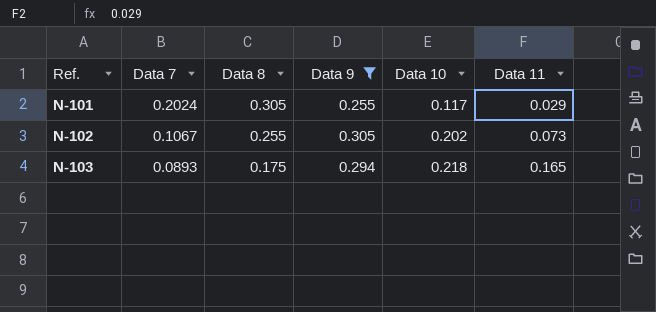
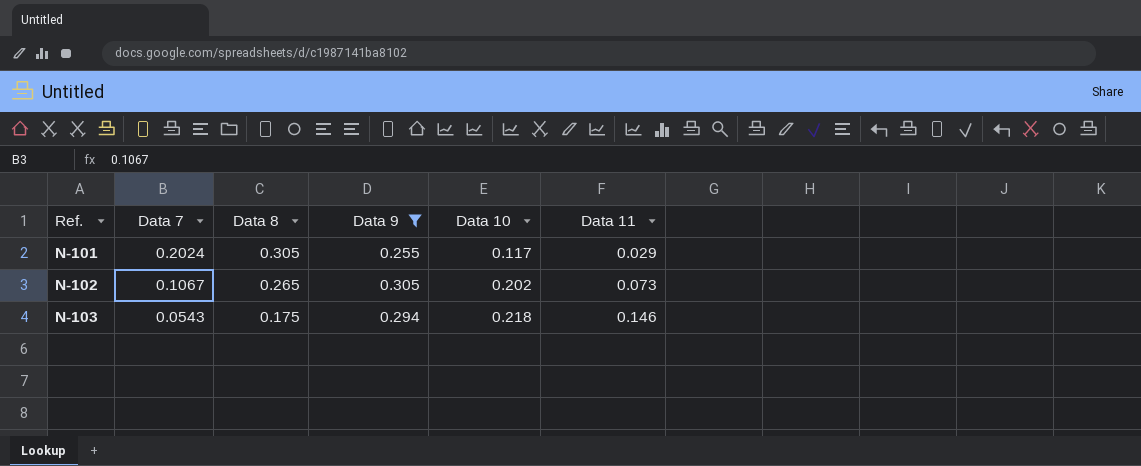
N-102 | Data 8: 0.255 -> 0.265
N-103 | Data 7: 0.0893 -> 0.0543
N-103 | Data 11: 0.165 -> 0.146

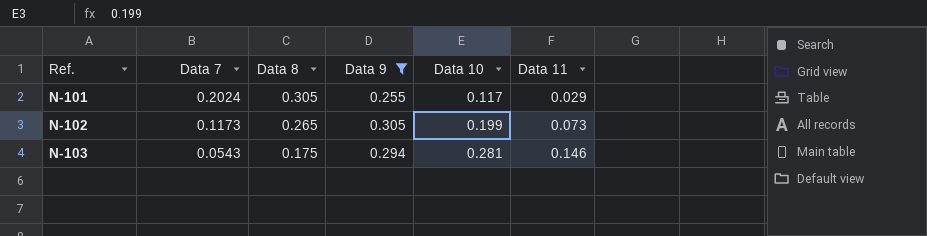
N-102 | Data 7: 0.1067 -> 0.1173
N-102 | Data 10: 0.202 -> 0.199
N-103 | Data 10: 0.218 -> 0.281

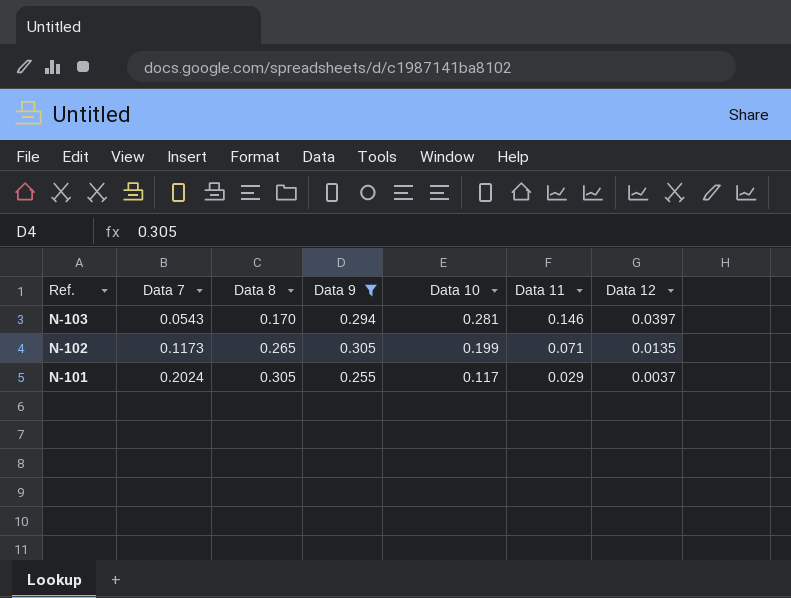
row order: Ref. ascending -> Ref. descending
column Data 12 | position: none -> 7
N-103 | Data 8: 0.175 -> 0.170
N-102 | Data 11: 0.073 -> 0.071

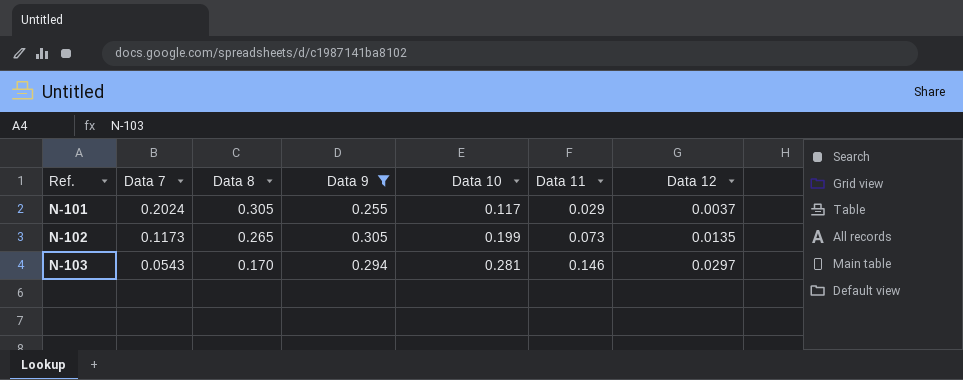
row order: Ref. descending -> Ref. ascending
N-102 | Data 11: 0.071 -> 0.073
N-103 | Data 12: 0.0397 -> 0.0297

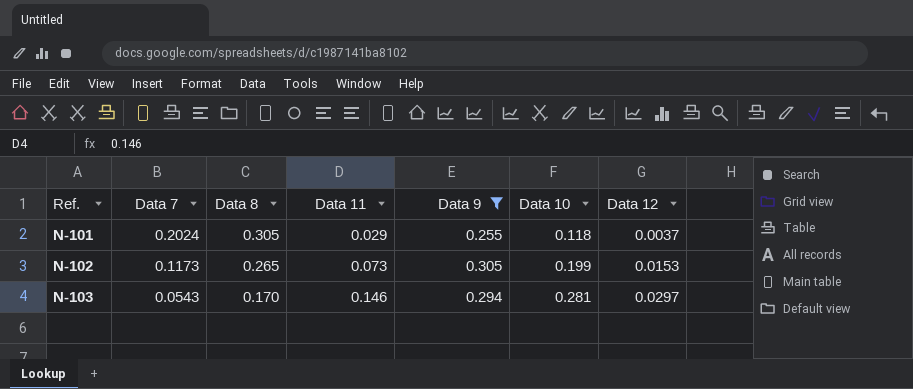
column Data 11 | position: 6 -> 4
N-101 | Data 10: 0.117 -> 0.118
N-102 | Data 12: 0.0135 -> 0.0153

